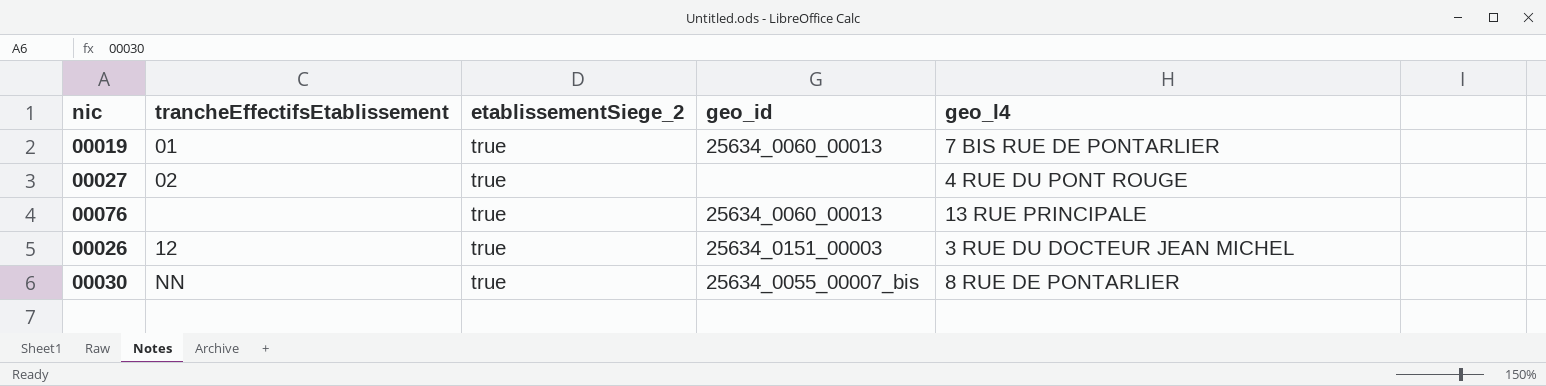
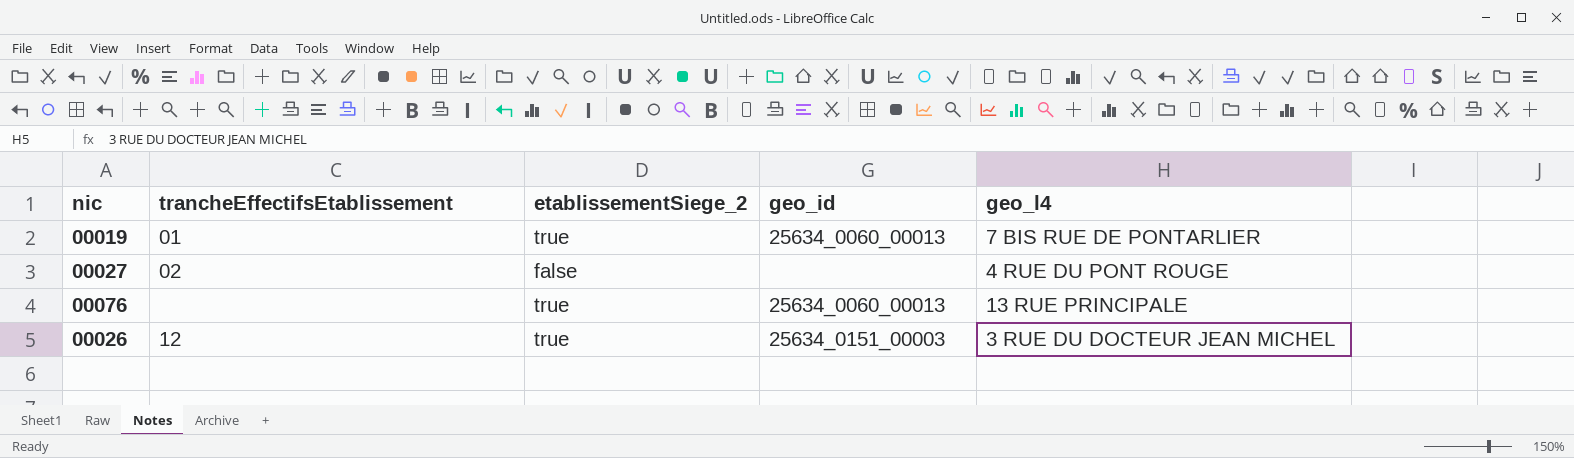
row 00030: NN | true | 25634_0055_00007_bis | 8 RUE DE PONTARLIER -> none
00027 | etablissementSiege_2: true -> false

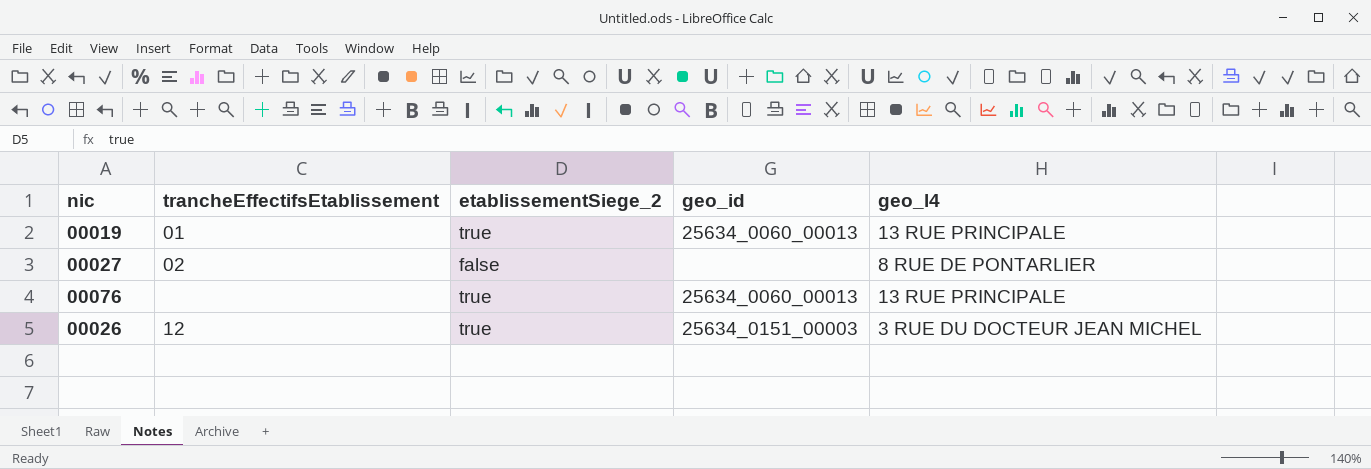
00019 | geo_l4: 7 BIS RUE DE PONTARLIER -> 13 RUE PRINCIPALE
00027 | geo_l4: 4 RUE DU PONT ROUGE -> 8 RUE DE PONTARLIER

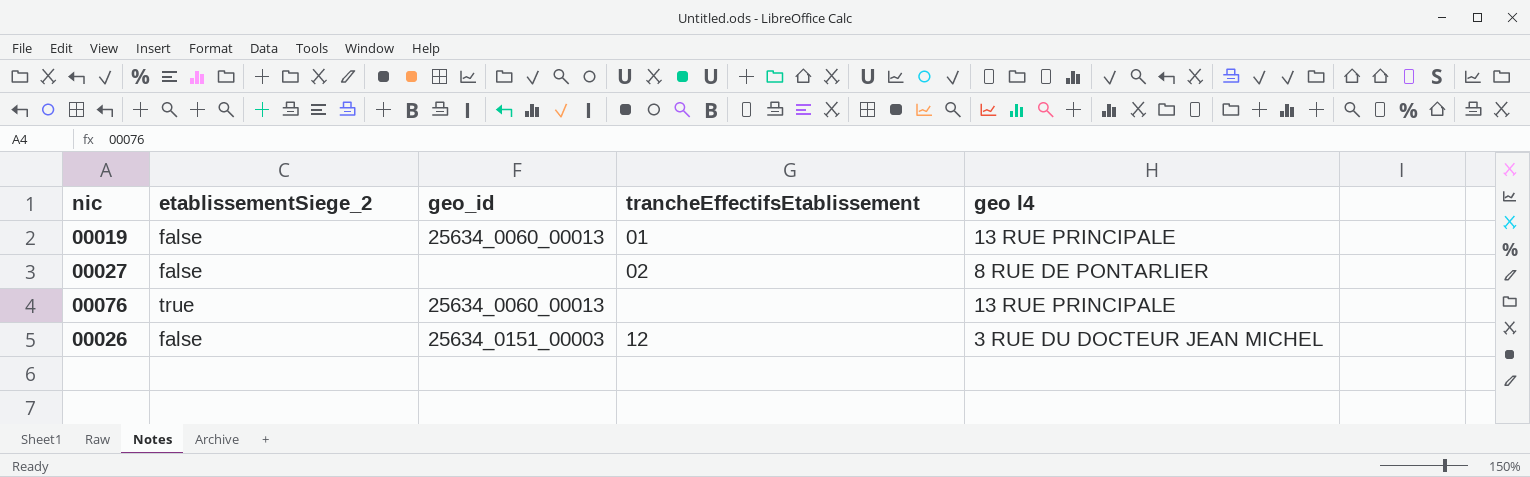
column trancheEffectifsEtablissement | position: 2 -> 4
column name: geo_l4 -> geo l4
00019 | etablissementSiege_2: true -> false
00026 | etablissementSiege_2: true -> false

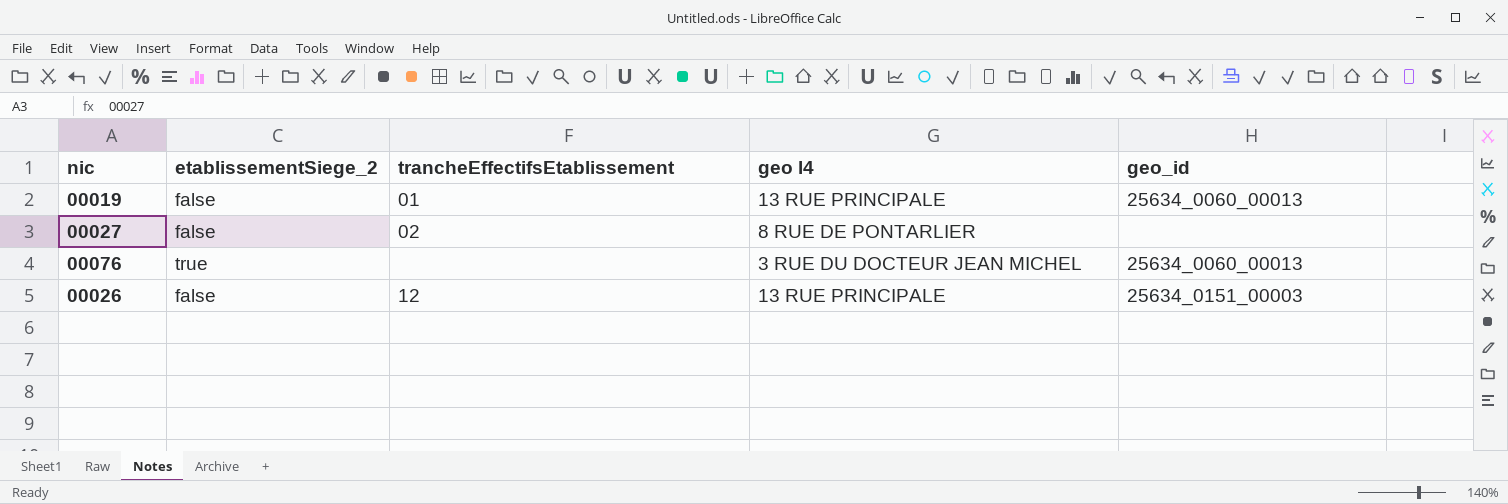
column geo_id | position: 3 -> 5
00076 | geo l4: 13 RUE PRINCIPALE -> 3 RUE DU DOCTEUR JEAN MICHEL
00026 | geo l4: 3 RUE DU DOCTEUR JEAN MICHEL -> 13 RUE PRINCIPALE

